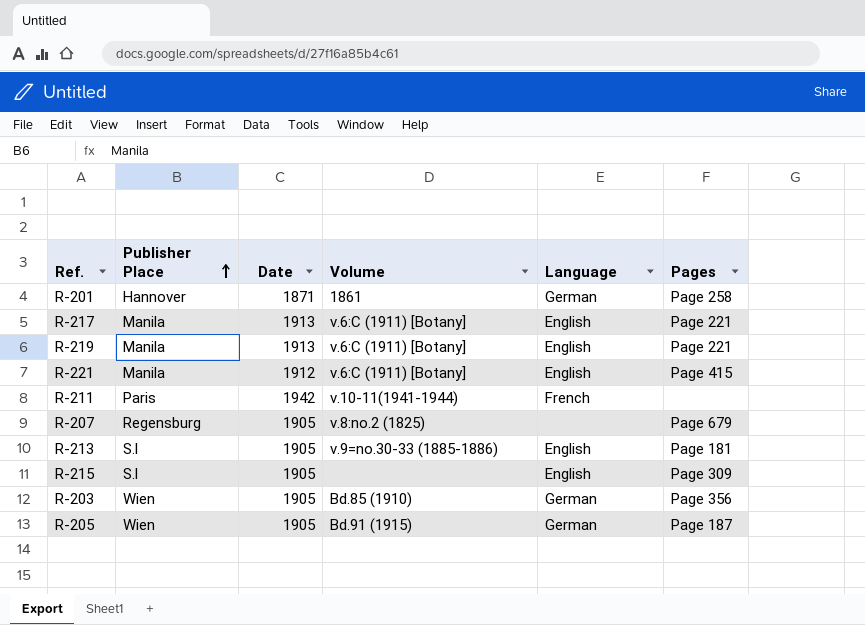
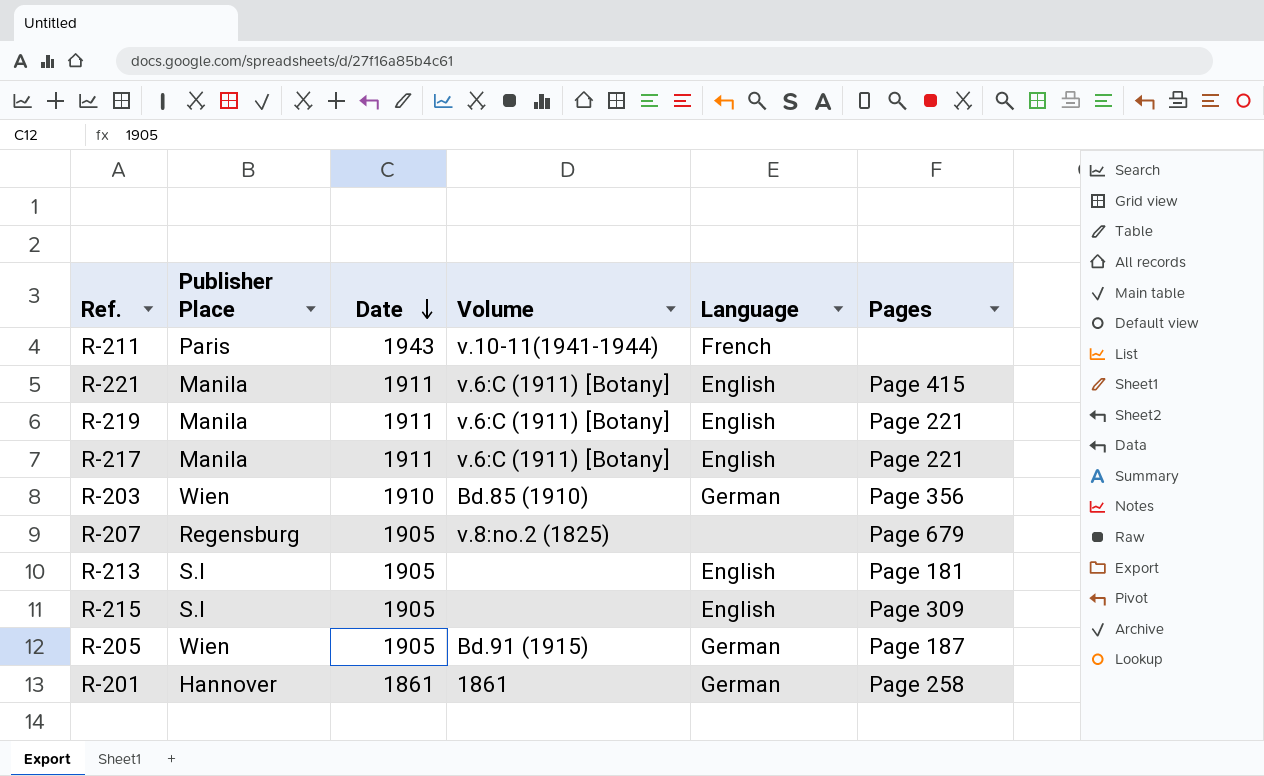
row order: Publisher Place ascending -> Date descending
R-211 | Date: 1942 -> 1943
R-221 | Date: 1912 -> 1911
R-219 | Date: 1913 -> 1911
R-217 | Date: 1913 -> 1911
R-203 | Date: 1905 -> 1910
R-213 | Volume: v.9=no.30-33 (1885-1886) -> none
R-201 | Date: 1871 -> 1861

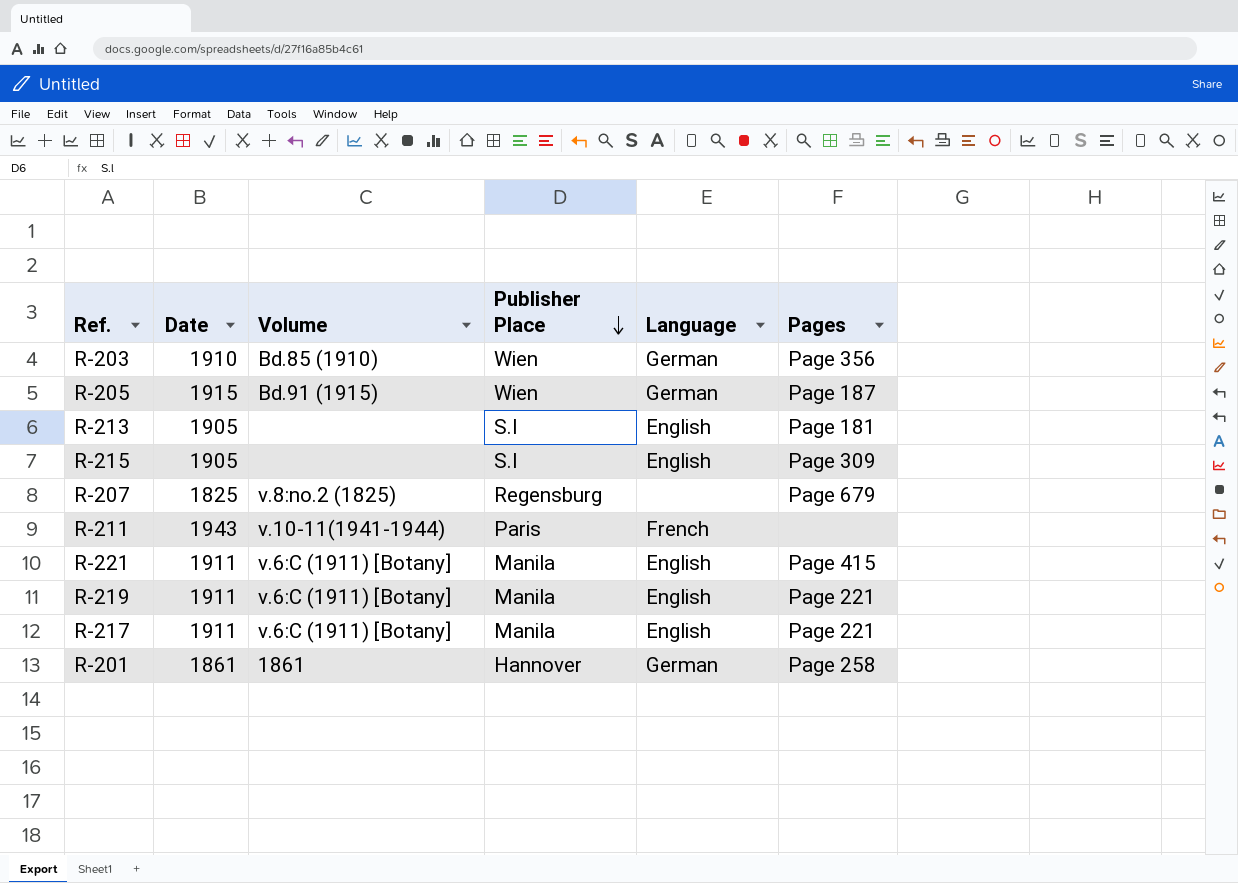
row order: Date descending -> Publisher Place descending
column Publisher Place | position: 2 -> 4
R-205 | Date: 1905 -> 1915
R-207 | Date: 1905 -> 1825

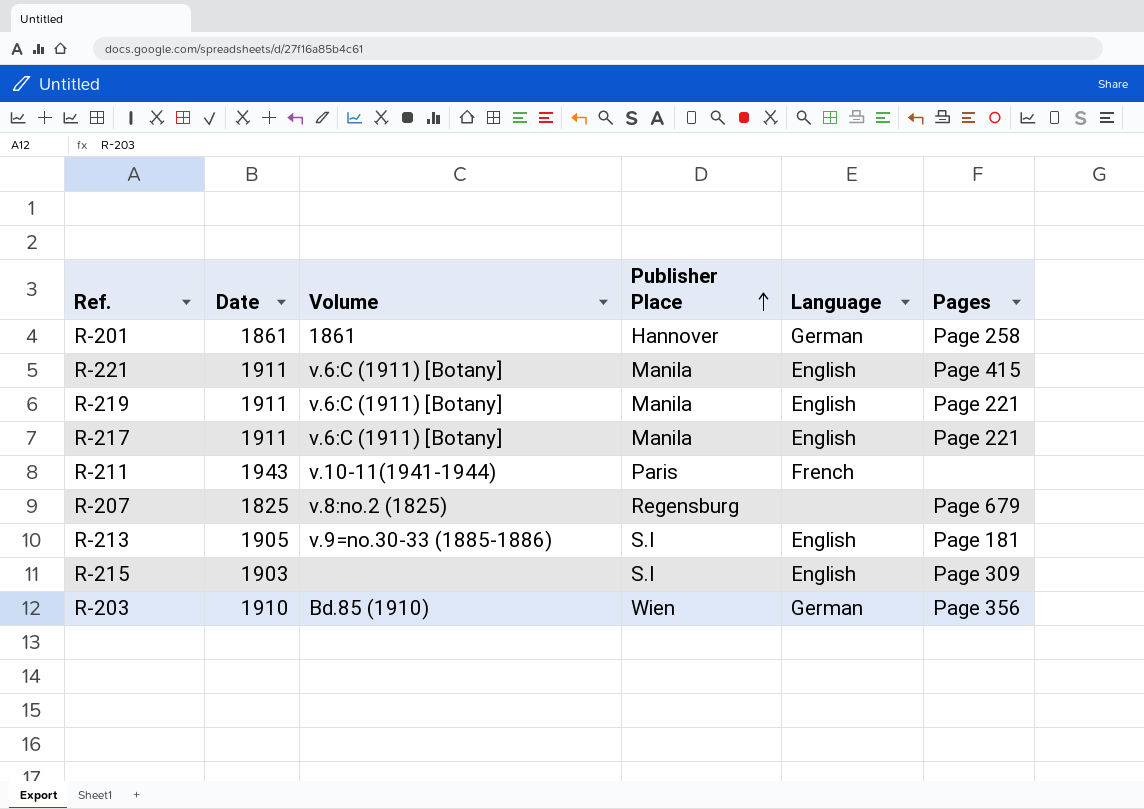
row order: Publisher Place descending -> Publisher Place ascending
row R-205: 1915 | Bd.91 (1915) | Wien | German | Page 187 -> none
R-213 | Volume: none -> v.9=no.30-33 (1885-1886)
R-215 | Date: 1905 -> 1903

